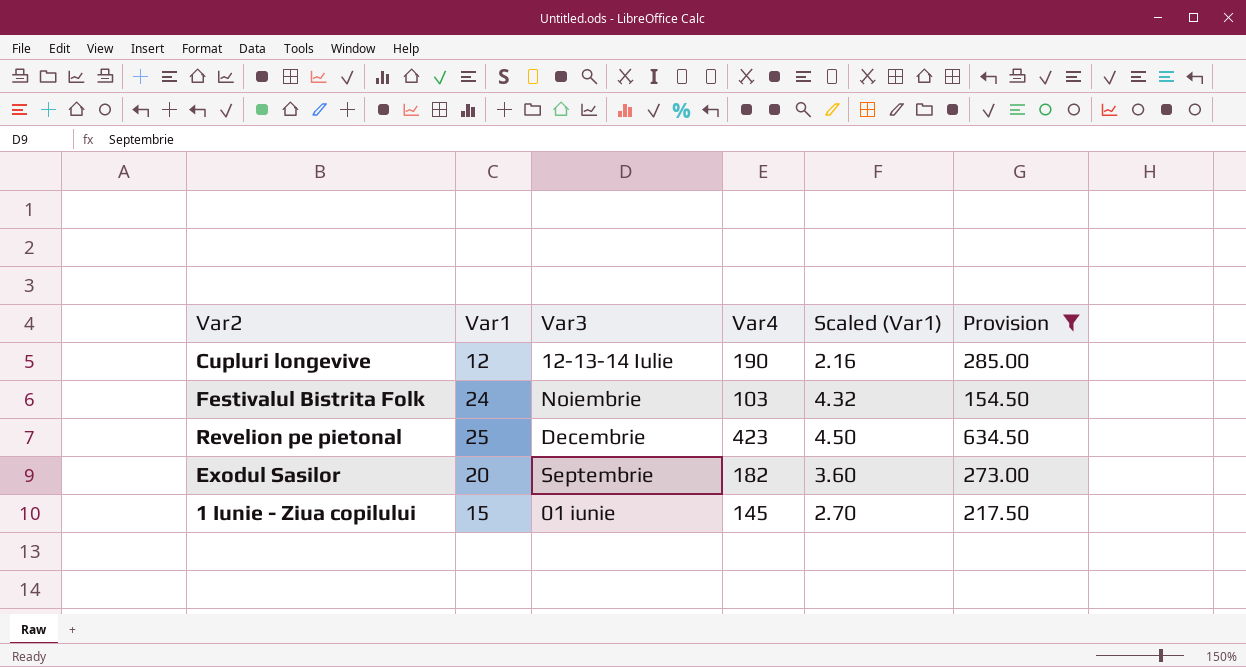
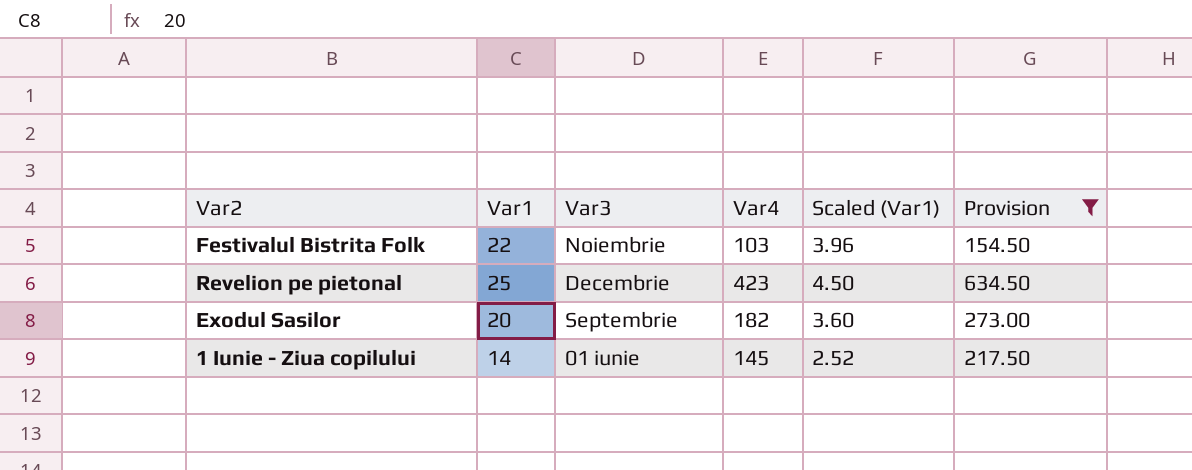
row Cupluri longevive: 12 | 12-13-14 Iulie | 190 | 2.16 | 285.00 -> none
Festivalul Bistrita Folk | Var1: 24 -> 22
Festivalul Bistrita Folk | Scaled (Var1): 4.32 -> 3.96
1 Iunie - Ziua copilului | Var1: 15 -> 14
1 Iunie - Ziua copilului | Scaled (Var1): 2.70 -> 2.52

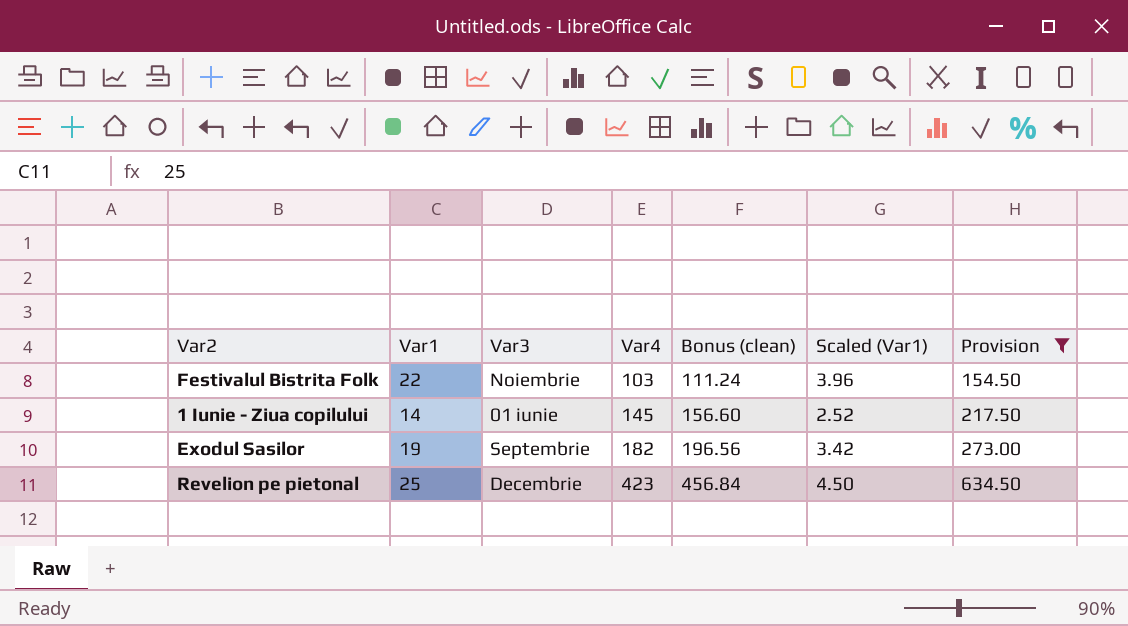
row order: none -> Var4 ascending
column Bonus (clean) | formula: none -> [Var4] * 1.08
Exodul Sasilor | Var1: 20 -> 19
Exodul Sasilor | Scaled (Var1): 3.60 -> 3.42

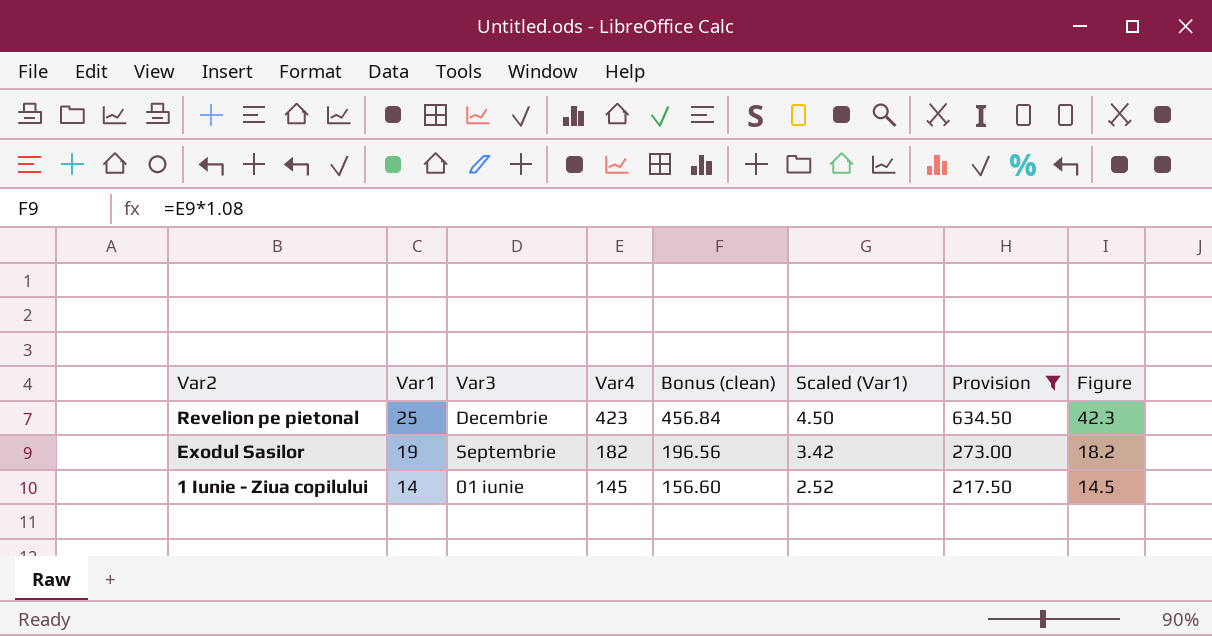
row order: Var4 ascending -> Var2 descending
column Figure | formula: none -> [Var4] * 0.1
row Festivalul Bistrita Folk: 22 | Noiembrie | 103 | 111.24 | 3.96 | 154.50 -> none

